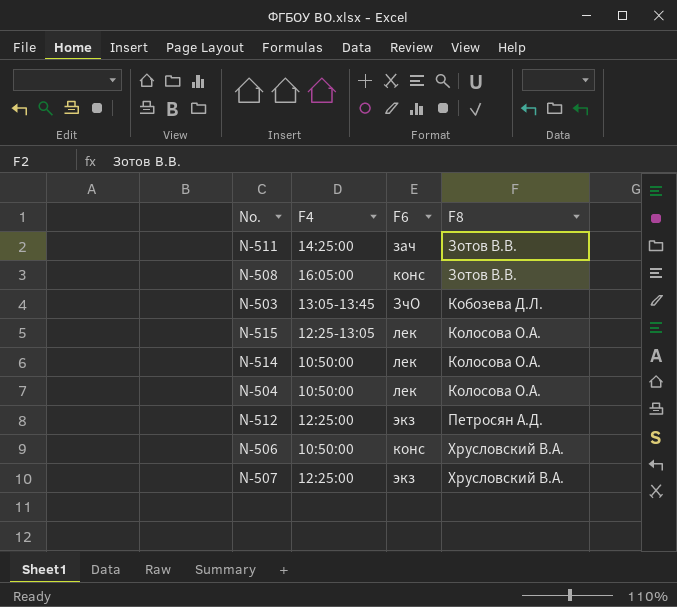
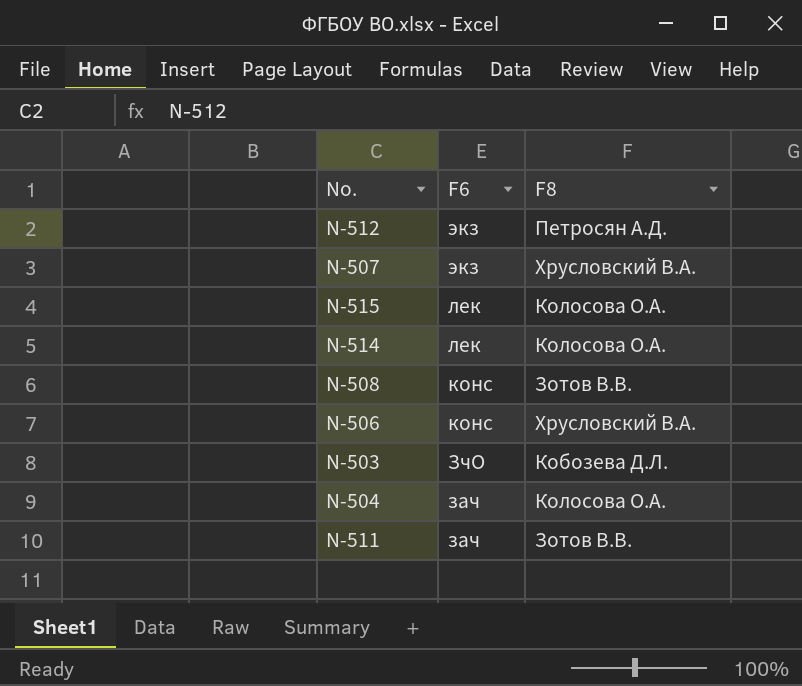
row order: F8 ascending -> F6 descending
column F4 | position: 2 -> none
N-504 | F6: лек -> зач

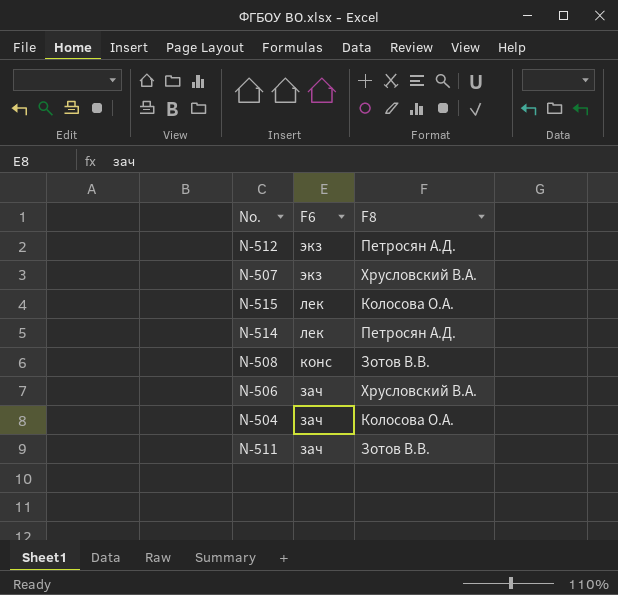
row N-503: ЗчО | Кобозева Д.Л. -> none
N-514 | F8: Колосова О.А. -> Петросян А.Д.
N-506 | F6: конс -> зач

